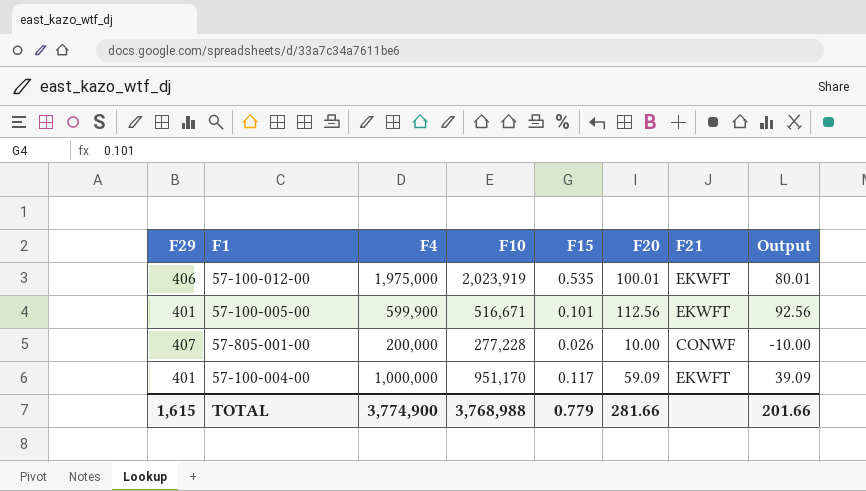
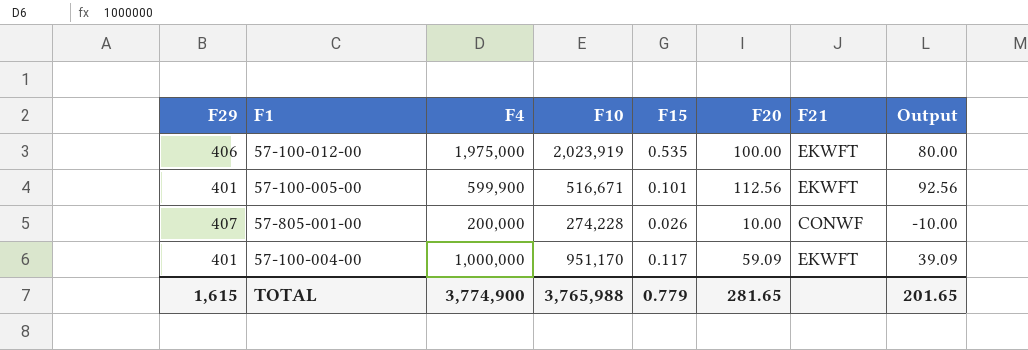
57-100-012-00 | F20: 100.01 -> 100.00
57-100-012-00 | Output: 80.01 -> 80.00
57-805-001-00 | F10: 277,228 -> 274,228
TOTAL | F10: 3,768,988 -> 3,765,988
TOTAL | F20: 281.66 -> 281.65
TOTAL | Output: 201.66 -> 201.65

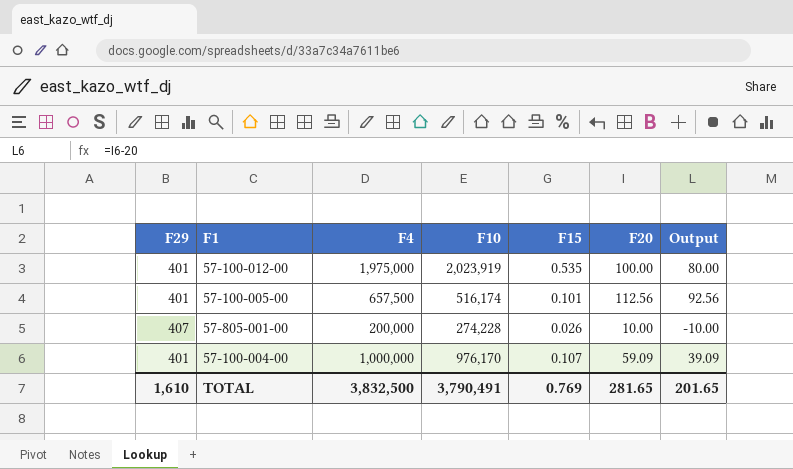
column F21 | position: 7 -> none
57-100-012-00 | F29: 406 -> 401
57-100-005-00 | F4: 599,900 -> 657,500
57-100-005-00 | F10: 516,671 -> 516,174
57-100-004-00 | F10: 951,170 -> 976,170
57-100-004-00 | F15: 0.117 -> 0.107
TOTAL | F29: 1,615 -> 1,610
TOTAL | F4: 3,774,900 -> 3,832,500
TOTAL | F10: 3,765,988 -> 3,790,491
TOTAL | F15: 0.779 -> 0.769

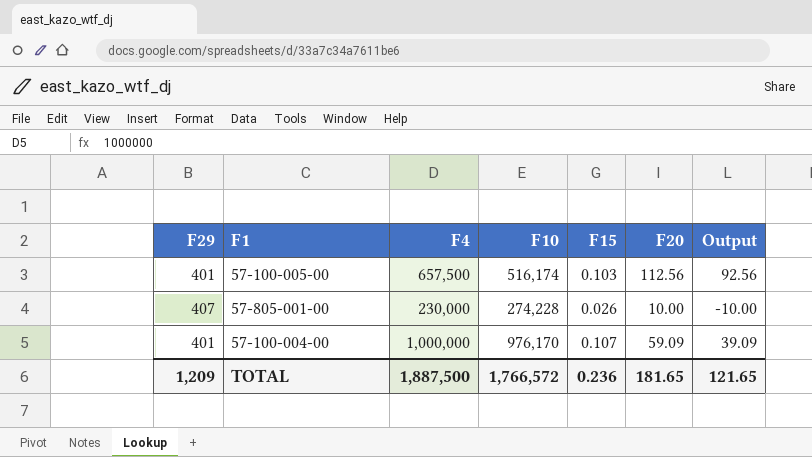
row 57-100-012-00: 401 | 1,975,000 | 2,023,919 | 0.535 | 100.00 | 80.00 -> none
57-100-005-00 | F15: 0.101 -> 0.103
57-805-001-00 | F4: 200,000 -> 230,000
TOTAL | F29: 1,610 -> 1,209
TOTAL | F4: 3,832,500 -> 1,887,500
TOTAL | F10: 3,790,491 -> 1,766,572
TOTAL | F15: 0.769 -> 0.236
TOTAL | F20: 281.65 -> 181.65
TOTAL | Output: 201.65 -> 121.65

